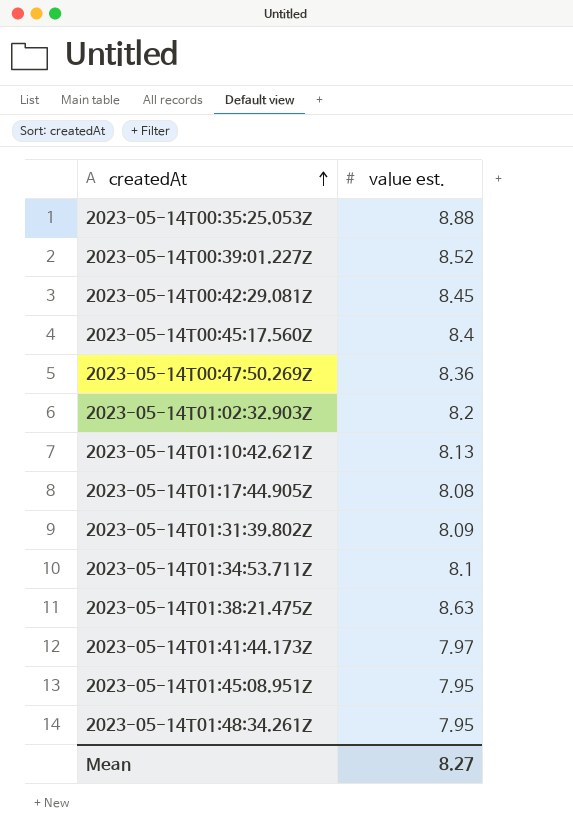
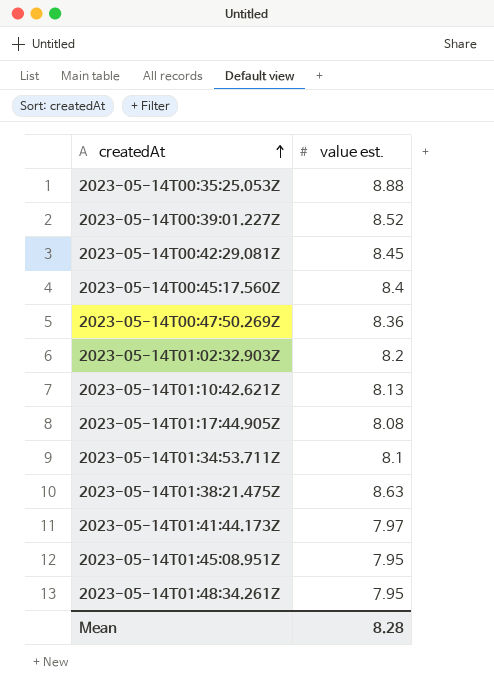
row 2023-05-14T01:31:39.802Z: 8.09 -> none
Mean | value est.: 8.27 -> 8.28

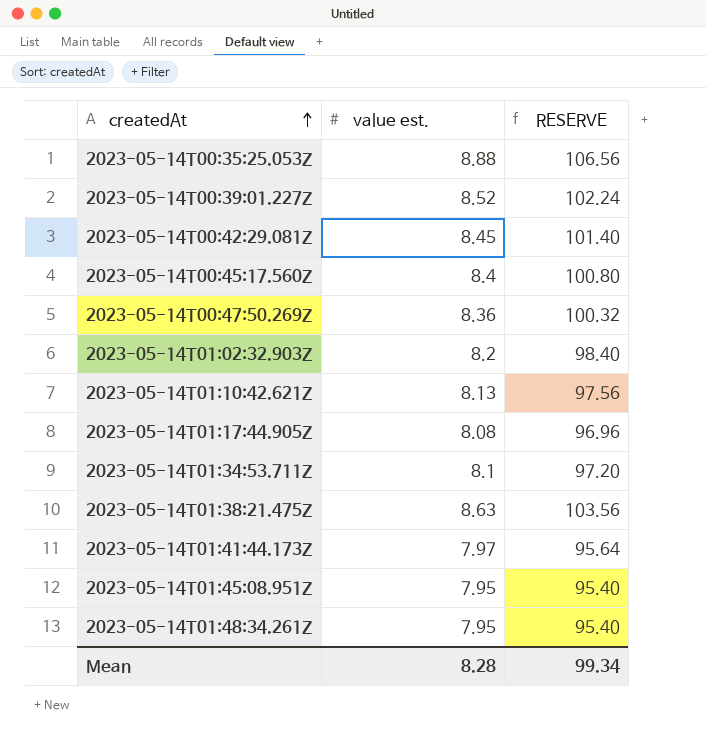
column RESERVE | formula: none -> [value est.] * 12

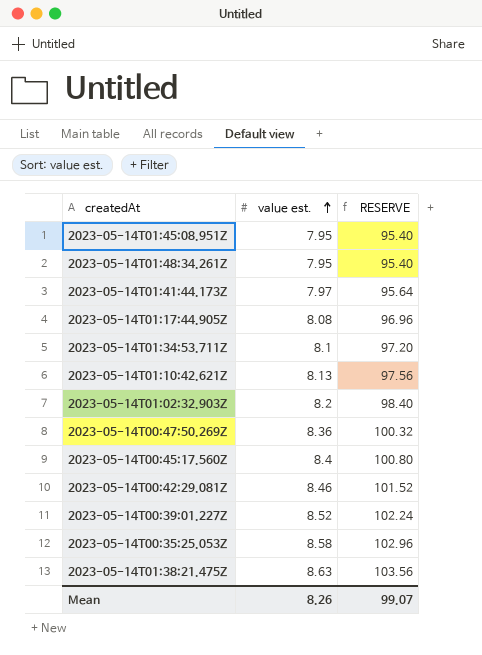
row order: createdAt ascending -> value est. ascending
2023-05-14T00:42:29.081Z | value est.: 8.45 -> 8.46
2023-05-14T00:42:29.081Z | RESERVE: 101.40 -> 101.52
2023-05-14T00:35:25.053Z | value est.: 8.88 -> 8.58
2023-05-14T00:35:25.053Z | RESERVE: 106.56 -> 102.96
Mean | value est.: 8.28 -> 8.26
Mean | RESERVE: 99.34 -> 99.07

